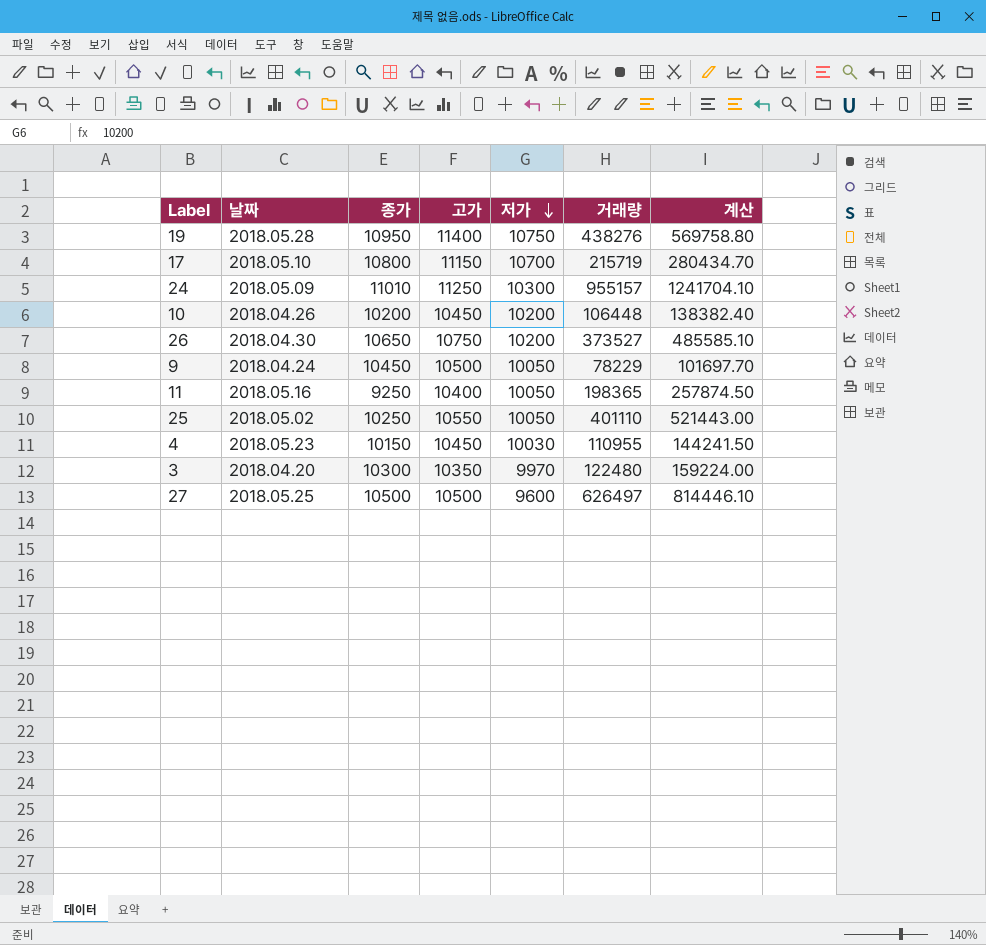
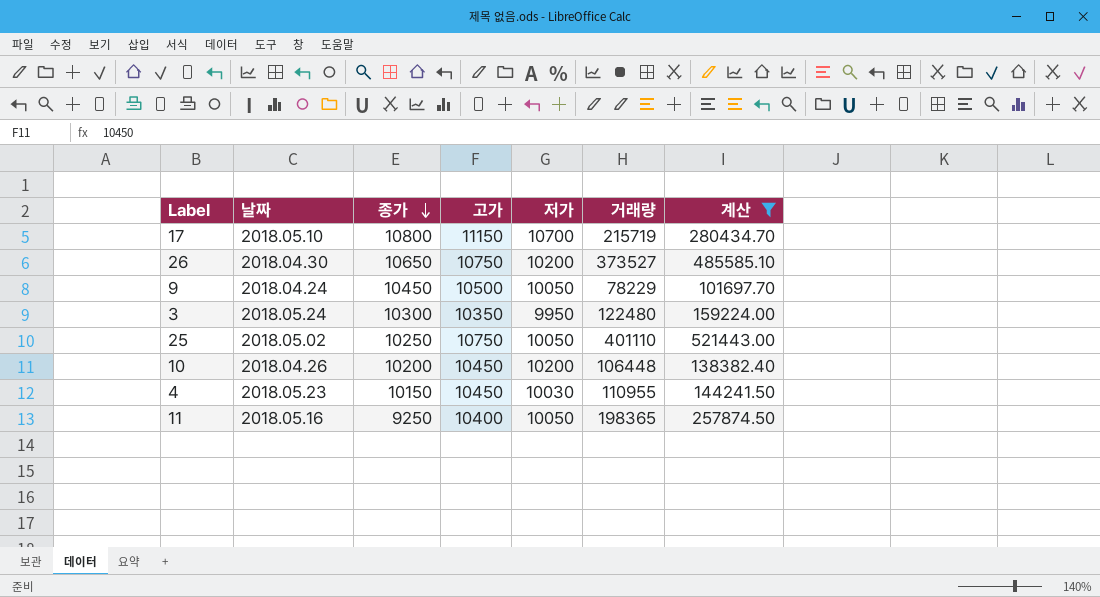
filter: none -> 계산 <= 521443.00
row order: 저가 descending -> 종가 descending
3 | 날짜: 2018.04.20 -> 2018.05.24
3 | 저가: 9970 -> 9950
25 | 고가: 10550 -> 10750

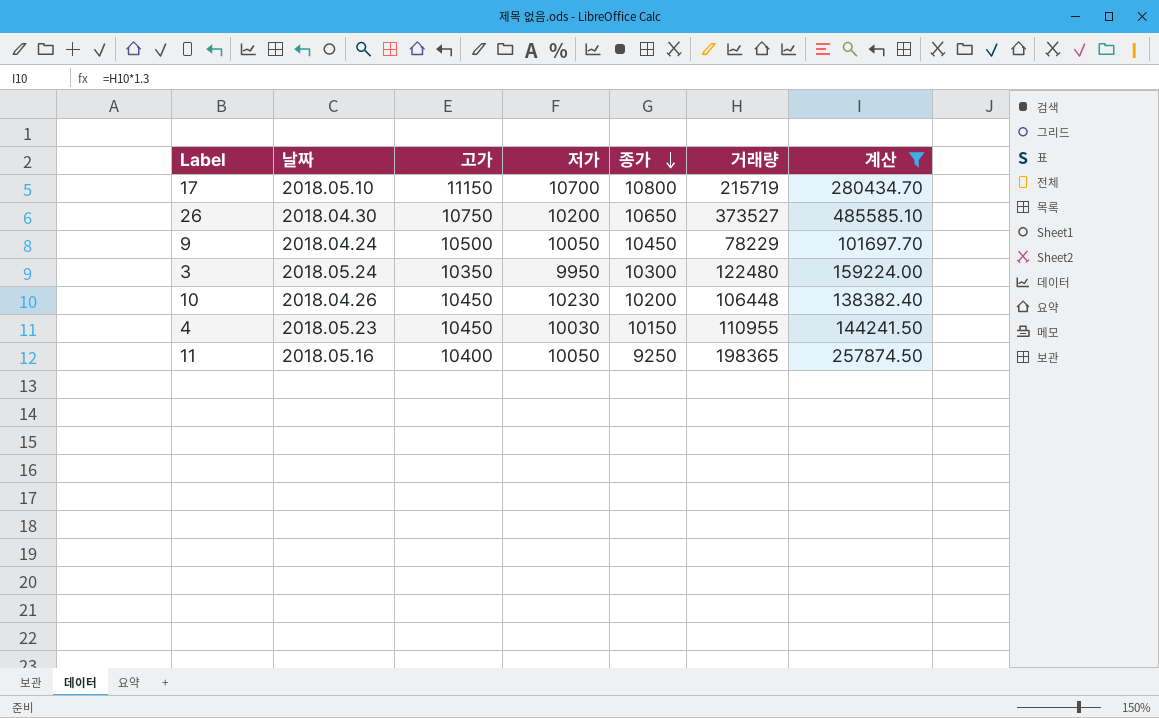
column 종가 | position: 3 -> 5
row 25: 2018.05.02 | 10250 | 10750 | 10050 | 401110 | 521443.00 -> none
10 | 저가: 10200 -> 10230

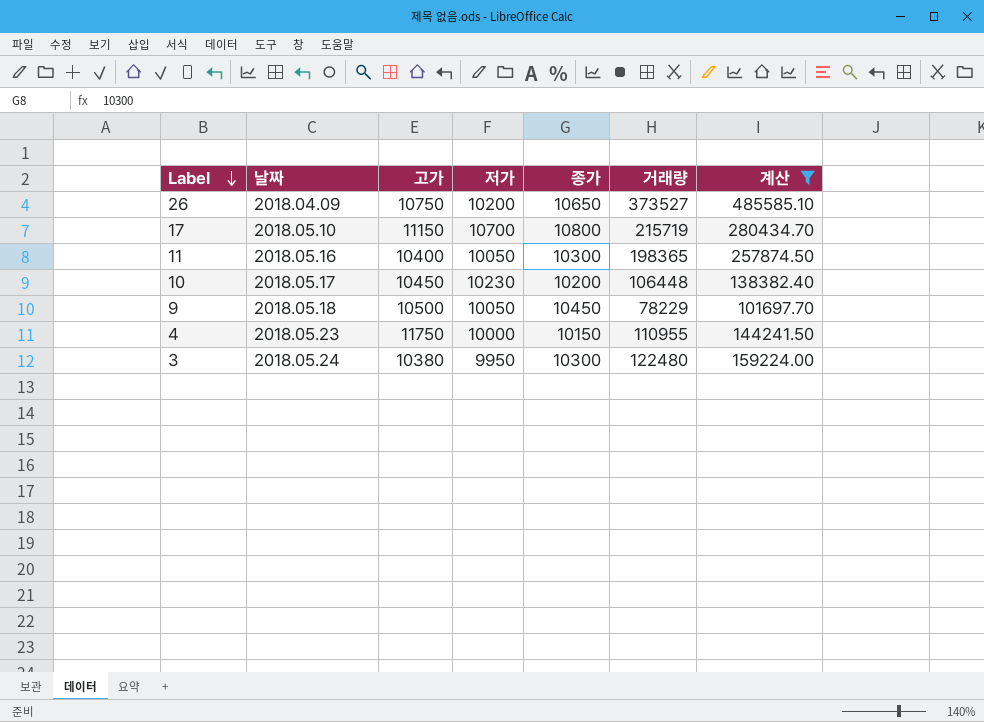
row order: 종가 descending -> Label descending
26 | 날짜: 2018.04.30 -> 2018.04.09
11 | 종가: 9250 -> 10300
10 | 날짜: 2018.04.26 -> 2018.05.17
9 | 날짜: 2018.04.24 -> 2018.05.18
4 | 고가: 10450 -> 11750
4 | 저가: 10030 -> 10000
3 | 고가: 10350 -> 10380

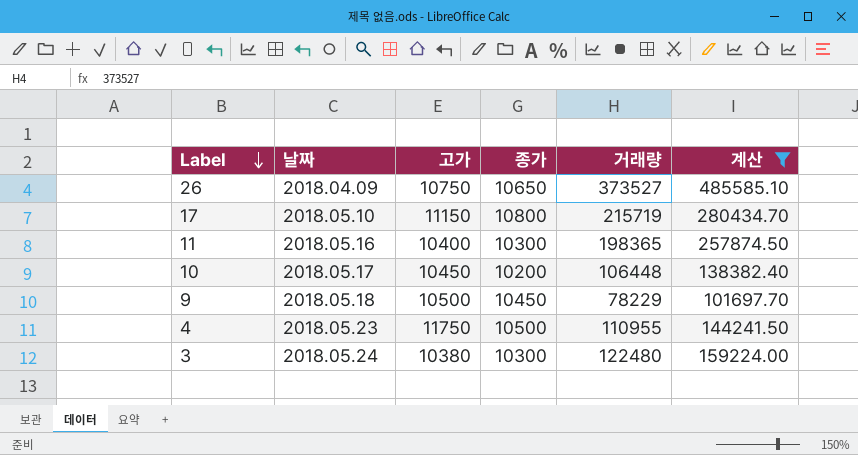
column 저가 | position: 4 -> none
4 | 종가: 10150 -> 10500

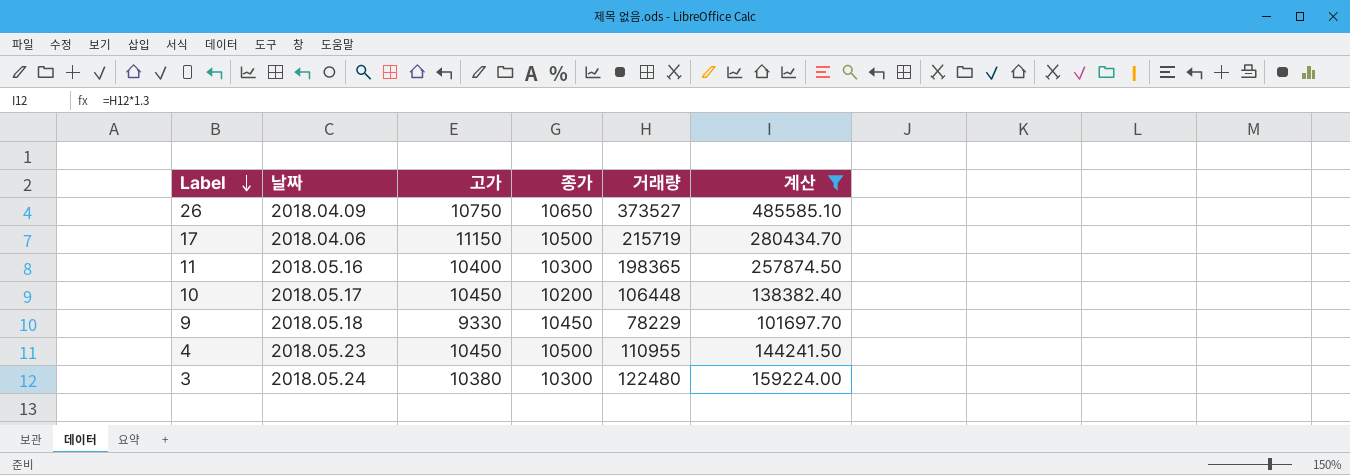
17 | 날짜: 2018.05.10 -> 2018.04.06
17 | 종가: 10800 -> 10500
9 | 고가: 10500 -> 9330
4 | 고가: 11750 -> 10450

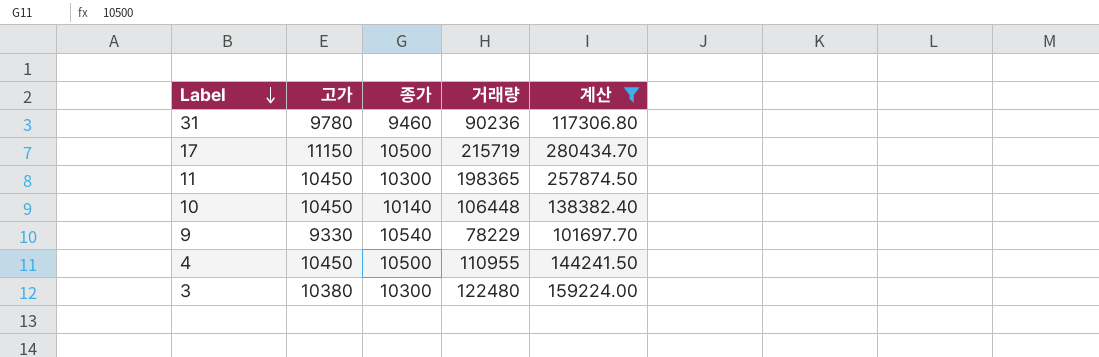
column 날짜 | position: 2 -> none
row 26: 2018.04.09 | 10750 | 10650 | 373527 | 485585.10 -> none
row 31: none -> 9780 | 9460 | 90236 | 117306.80
11 | 고가: 10400 -> 10450
10 | 종가: 10200 -> 10140
9 | 종가: 10450 -> 10540

